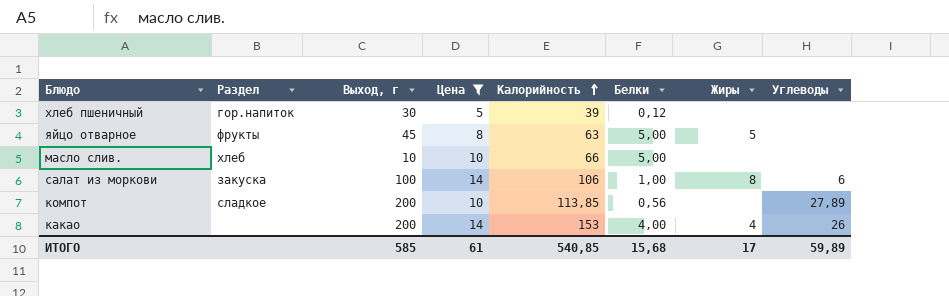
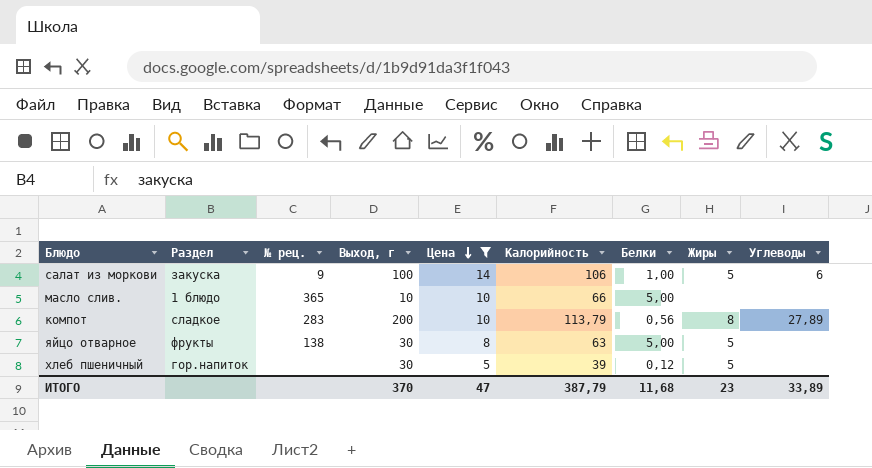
row order: Калорийность ascending -> Цена descending
column № рец. | position: none -> 3
row какао: none | 200 | 14 | 153 | 4,00 | 4 | 26 -> none
салат из моркови | Жиры: 8 -> 5
масло слив. | Раздел: хлеб -> 1 блюдо
компот | Калорийность: 113,85 -> 113,79
компот | Жиры: none -> 8
яйцо отварное | Выход, г: 45 -> 30
хлеб пшеничный | Жиры: none -> 5
ИТОГО | Выход, г: 585 -> 370
ИТОГО | Цена: 61 -> 47
ИТОГО | Калорийность: 540,85 -> 387,79
ИТОГО | Белки: 15,68 -> 11,68
ИТОГО | Жиры: 17 -> 23
ИТОГО | Углеводы: 59,89 -> 33,89

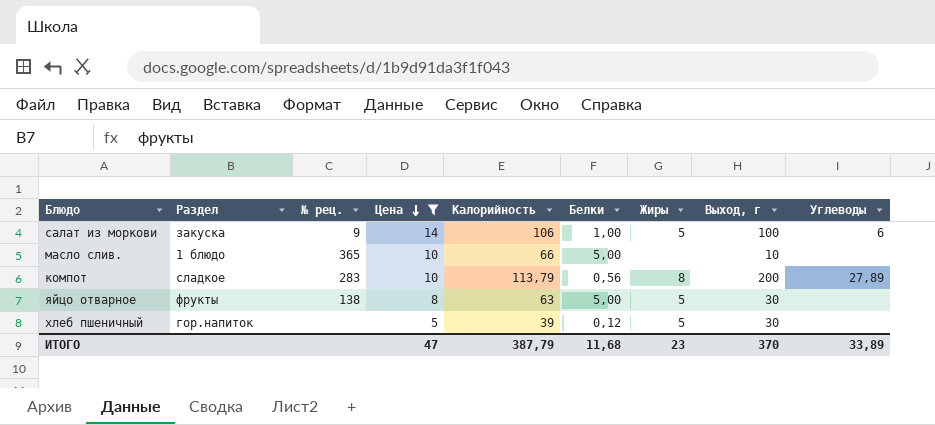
column Выход, г | position: 4 -> 8

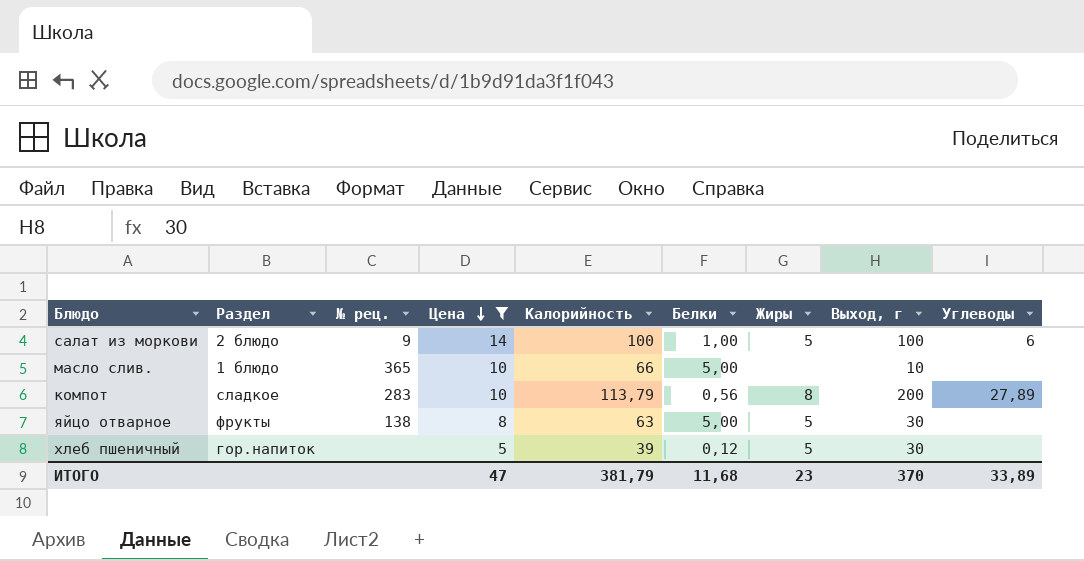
салат из моркови | Раздел: закуска -> 2 блюдо
салат из моркови | Калорийность: 106 -> 100
ИТОГО | Калорийность: 387,79 -> 381,79

